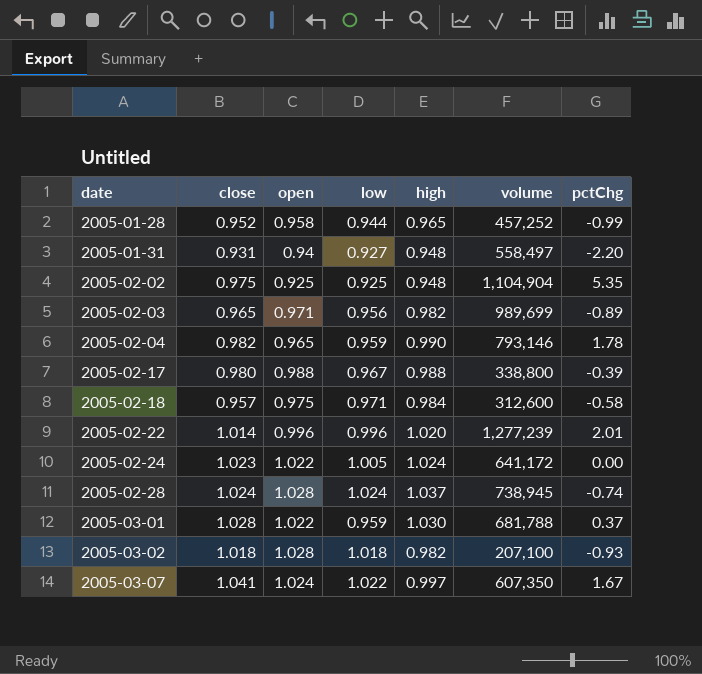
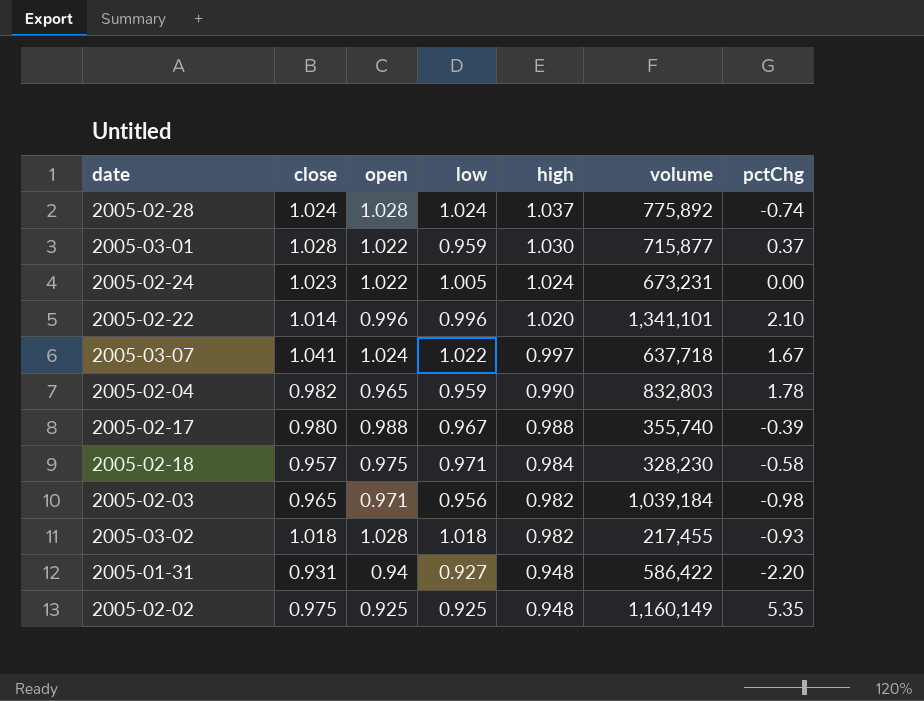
row order: date ascending -> high descending
row 2005-01-28: 0.952 | 0.958 | 0.944 | 0.965 | 457,252 | -0.99 -> none
2005-02-28 | volume: 738,945 -> 775,892
2005-03-01 | volume: 681,788 -> 715,877
2005-02-24 | volume: 641,172 -> 673,231
2005-02-22 | volume: 1,277,239 -> 1,341,101
2005-02-22 | pctChg: 2.01 -> 2.10
2005-03-07 | volume: 607,350 -> 637,718
2005-02-04 | volume: 793,146 -> 832,803
2005-02-17 | volume: 338,800 -> 355,740
2005-02-18 | volume: 312,600 -> 328,230
2005-02-03 | volume: 989,699 -> 1,039,184
2005-02-03 | pctChg: -0.89 -> -0.98
2005-03-02 | volume: 207,100 -> 217,455
2005-01-31 | volume: 558,497 -> 586,422
2005-02-02 | volume: 1,104,904 -> 1,160,149

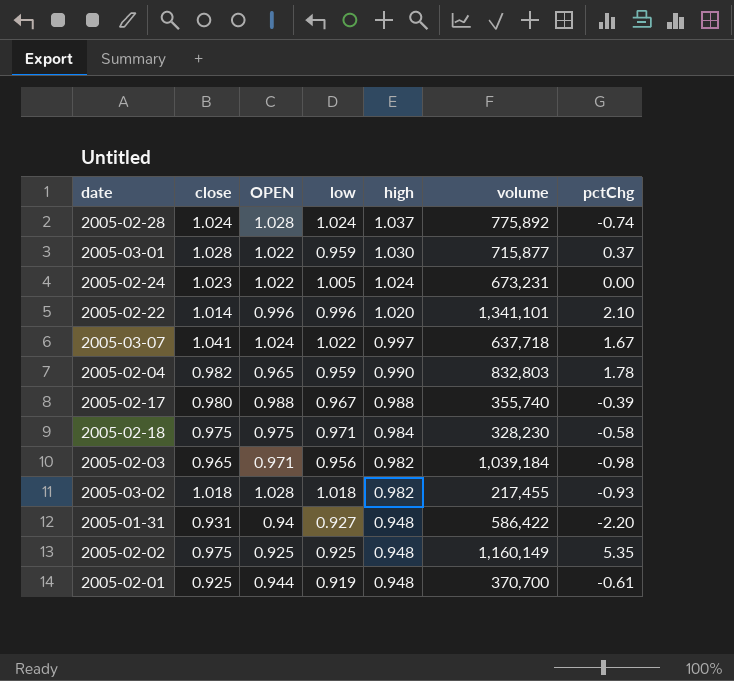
column name: open -> OPEN
2005-02-18 | close: 0.957 -> 0.975
row 2005-02-01: none -> 0.925 | 0.944 | 0.919 | 0.948 | 370,700 | -0.61

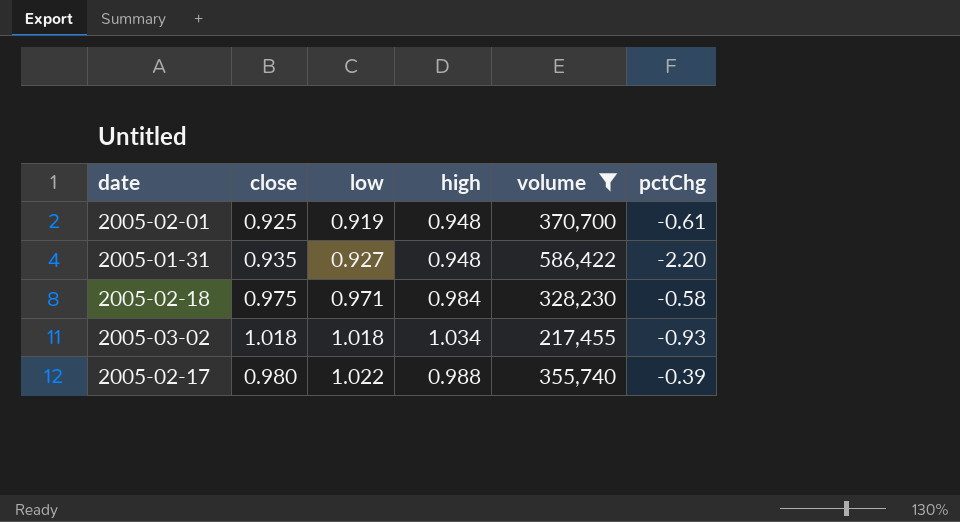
filter: none -> volume <= 586,422
row order: high descending -> low ascending
column OPEN | position: 3 -> none
2005-01-31 | close: 0.931 -> 0.935
2005-03-02 | high: 0.982 -> 1.034
2005-02-17 | low: 0.967 -> 1.022

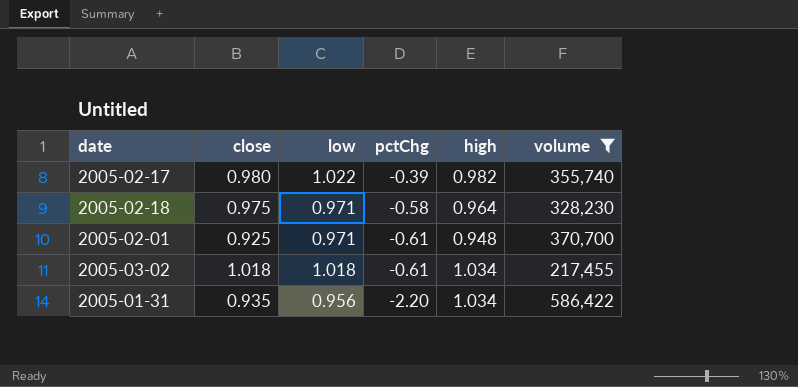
row order: low ascending -> pctChg descending
column pctChg | position: 6 -> 4
2005-02-17 | high: 0.988 -> 0.982
2005-02-18 | high: 0.984 -> 0.964
2005-02-01 | low: 0.919 -> 0.971
2005-03-02 | pctChg: -0.93 -> -0.61
2005-01-31 | low: 0.927 -> 0.956
2005-01-31 | high: 0.948 -> 1.034

